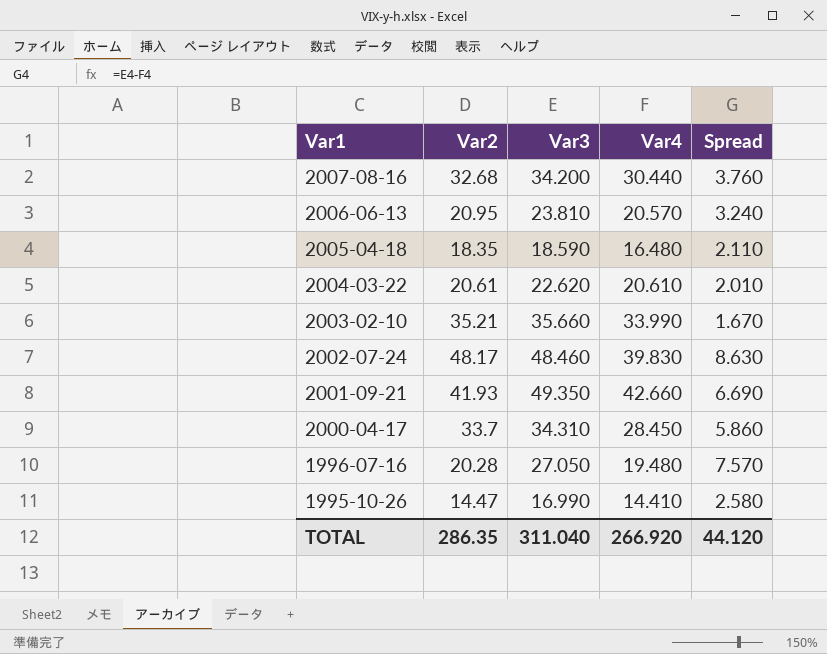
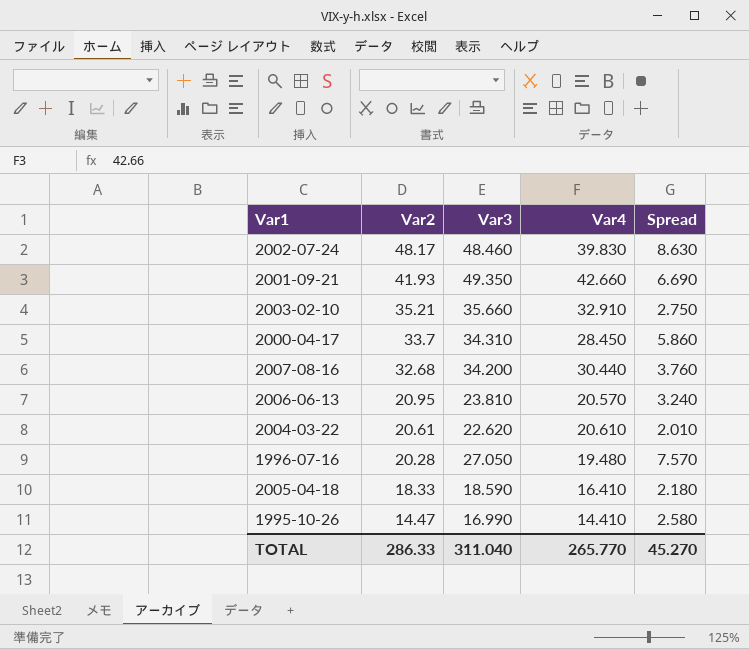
row order: Var1 descending -> Var2 descending
2003-02-10 | Var4: 33.990 -> 32.910
2003-02-10 | Spread: 1.670 -> 2.750
2005-04-18 | Var2: 18.35 -> 18.33
2005-04-18 | Var4: 16.480 -> 16.410
2005-04-18 | Spread: 2.110 -> 2.180
TOTAL | Var2: 286.35 -> 286.33
TOTAL | Var4: 266.920 -> 265.770
TOTAL | Spread: 44.120 -> 45.270

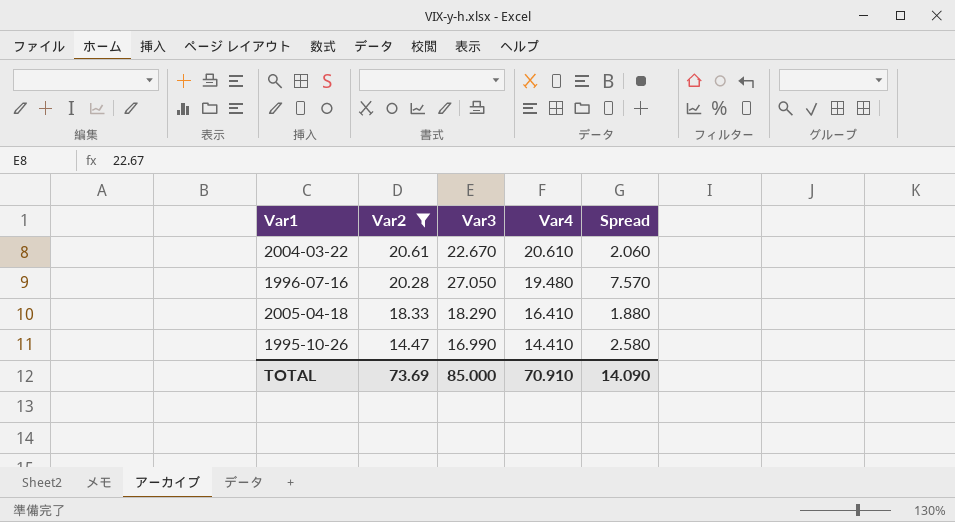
filter: none -> Var2 <= 20.61
2004-03-22 | Var3: 22.620 -> 22.670
2004-03-22 | Spread: 2.010 -> 2.060
2005-04-18 | Var3: 18.590 -> 18.290
2005-04-18 | Spread: 2.180 -> 1.880
TOTAL | Var2: 286.33 -> 73.69
TOTAL | Var3: 311.040 -> 85.000
TOTAL | Var4: 265.770 -> 70.910
TOTAL | Spread: 45.270 -> 14.090

